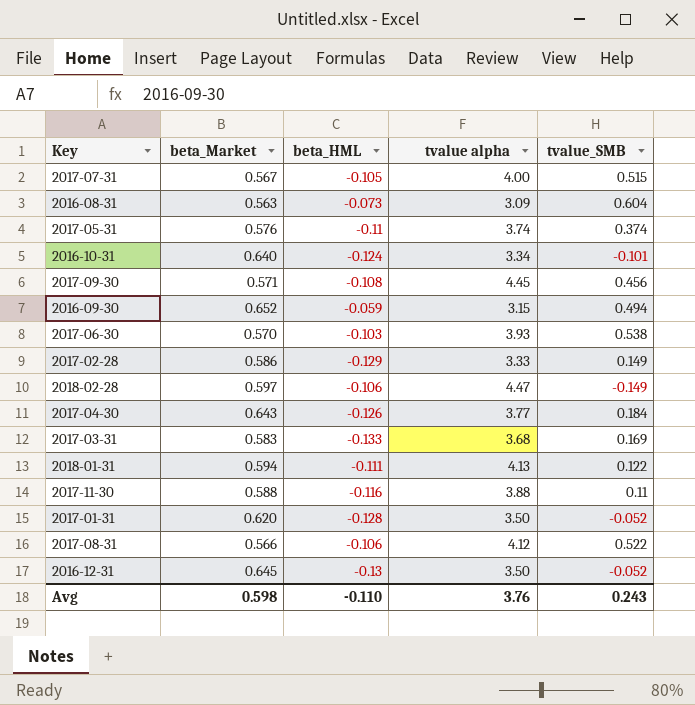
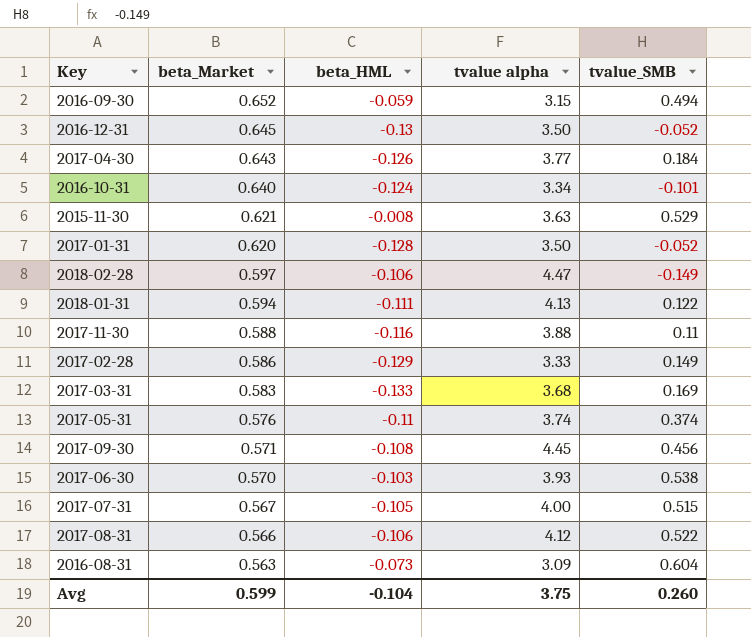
row order: none -> beta_Market descending
row 2015-11-30: none -> 0.621 | -0.008 | 3.63 | 0.529
Avg | beta_Market: 0.598 -> 0.599
Avg | beta_HML: -0.110 -> -0.104
Avg | tvalue alpha: 3.76 -> 3.75
Avg | tvalue_SMB: 0.243 -> 0.260

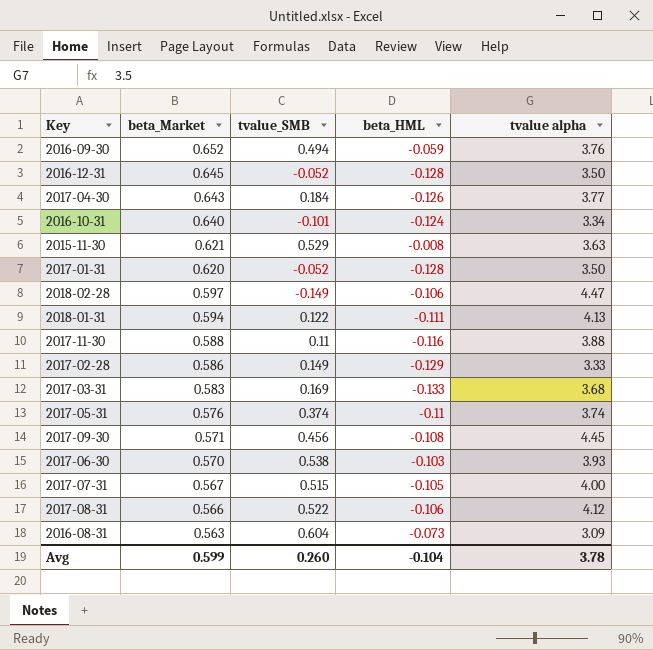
column tvalue_SMB | position: 5 -> 3
2016-09-30 | tvalue alpha: 3.15 -> 3.76
2016-12-31 | beta_HML: -0.13 -> -0.128
Avg | tvalue alpha: 3.75 -> 3.78

